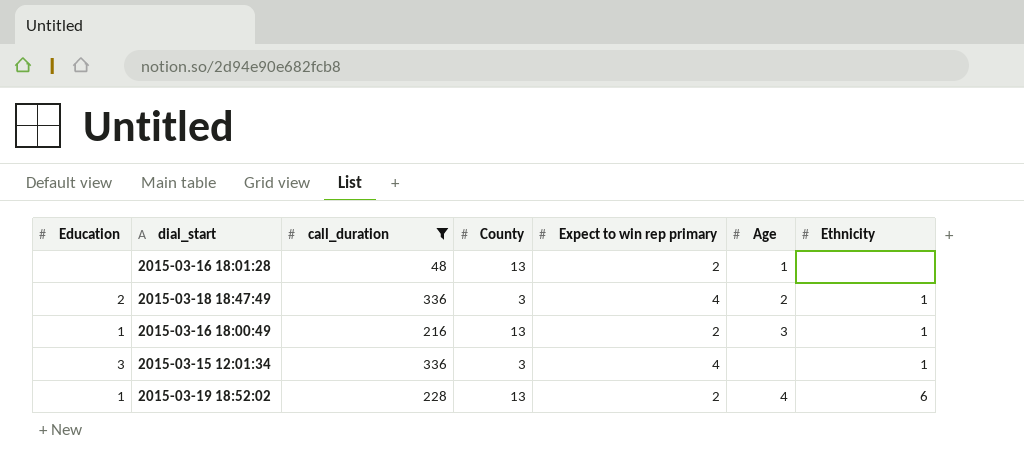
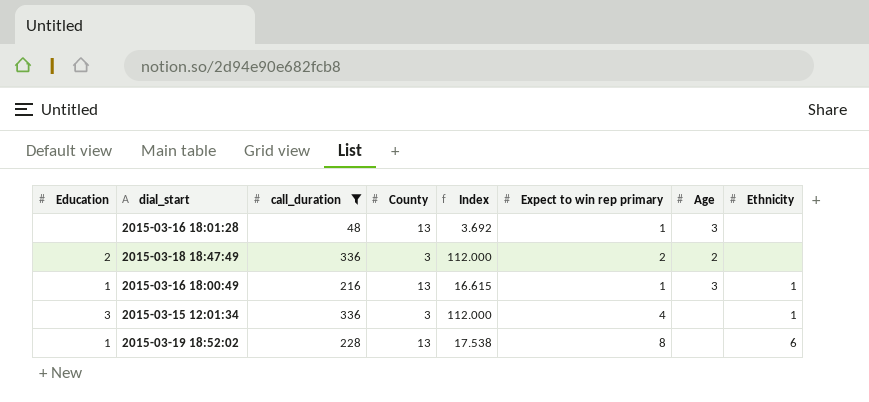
column Index | formula: none -> [call_duration] / [County]
2015-03-16 18:01:28 | Expect to win rep primary: 2 -> 1
2015-03-16 18:01:28 | Age: 1 -> 3
2015-03-18 18:47:49 | Expect to win rep primary: 4 -> 2
2015-03-18 18:47:49 | Ethnicity: 1 -> none
2015-03-16 18:00:49 | Expect to win rep primary: 2 -> 1
2015-03-19 18:52:02 | Expect to win rep primary: 2 -> 8
2015-03-19 18:52:02 | Age: 4 -> none

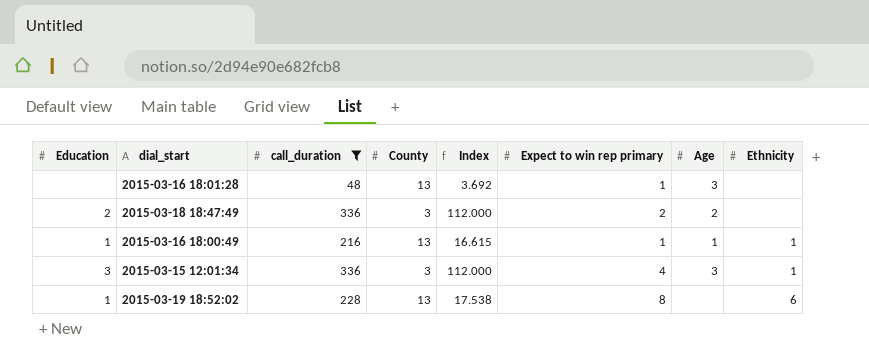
2015-03-16 18:00:49 | Age: 3 -> 1
2015-03-15 12:01:34 | Age: none -> 3

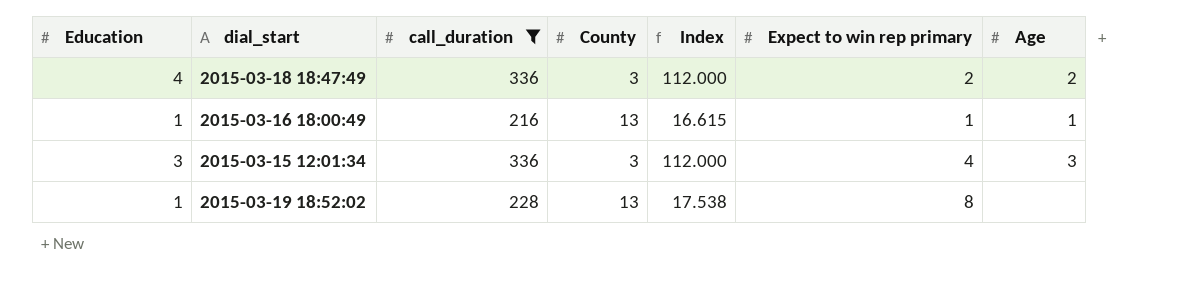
column Ethnicity | position: 8 -> none
row 2015-03-16 18:01:28: none | 48 | 13 | 3.692 | 1 | 3 | none -> none
2015-03-18 18:47:49 | Education: 2 -> 4

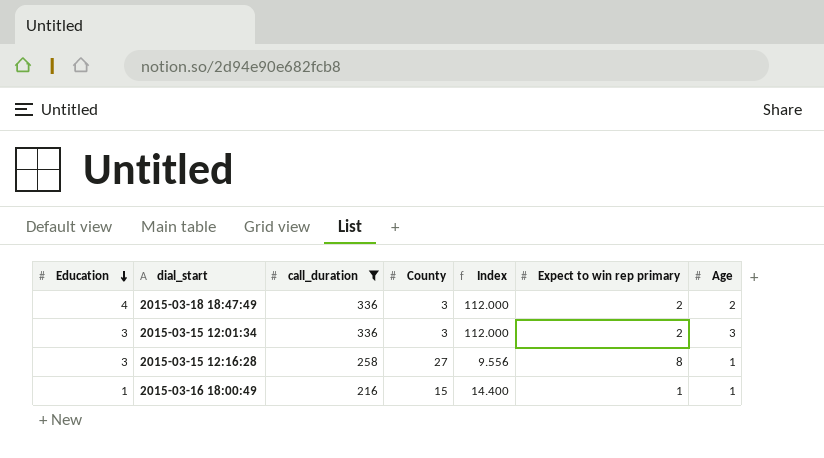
row order: none -> Education descending
row 2015-03-19 18:52:02: 1 | 228 | 13 | 17.538 | 8 | none -> none
2015-03-15 12:01:34 | Expect to win rep primary: 4 -> 2
row 2015-03-15 12:16:28: none -> 3 | 258 | 27 | 9.556 | 8 | 1
2015-03-16 18:00:49 | County: 13 -> 15
2015-03-16 18:00:49 | Index: 16.615 -> 14.400

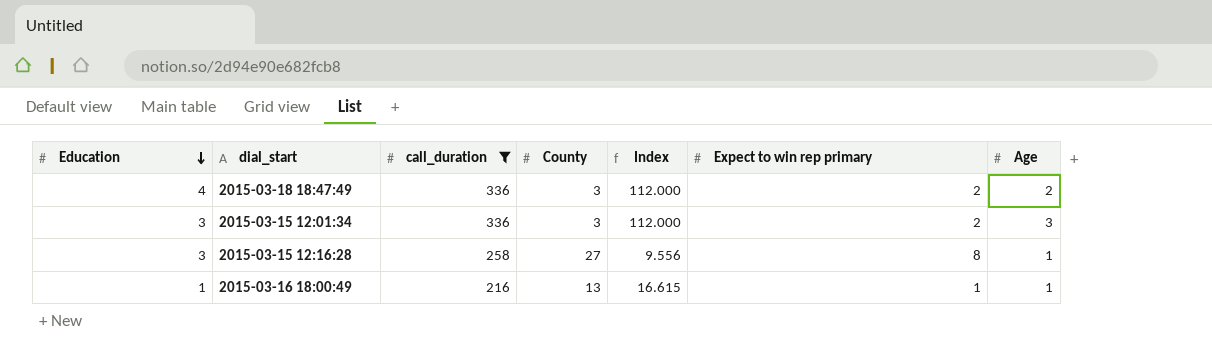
2015-03-16 18:00:49 | County: 15 -> 13
2015-03-16 18:00:49 | Index: 14.400 -> 16.615

